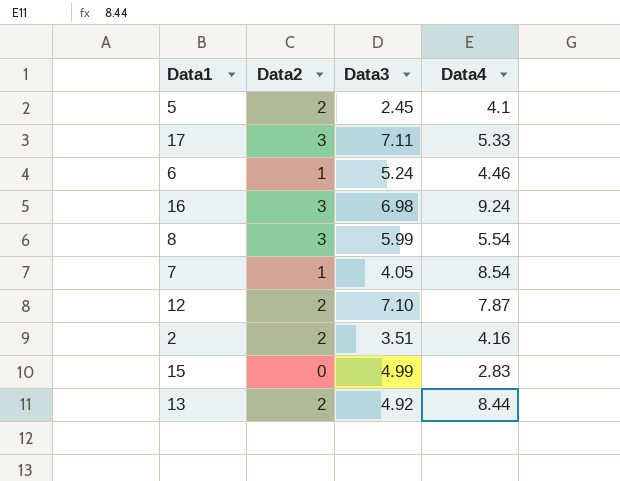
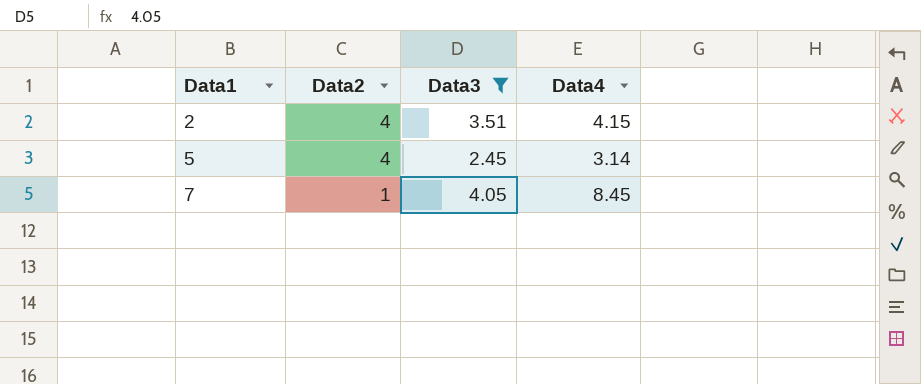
filter: none -> Data3 <= 4.05
row order: none -> Data1 ascending
2 | Data2: 2 -> 4
2 | Data4: 4.16 -> 4.15
5 | Data2: 2 -> 4
5 | Data4: 4.1 -> 3.14
7 | Data4: 8.54 -> 8.45

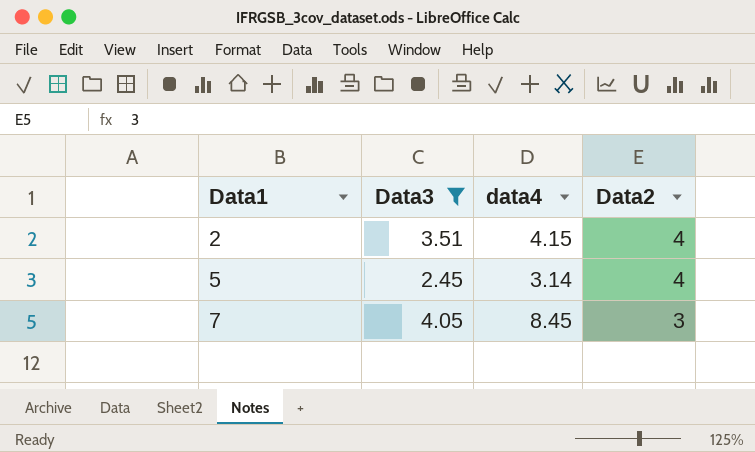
column name: Data4 -> data4
column Data2 | position: 2 -> 4
7 | Data2: 1 -> 3

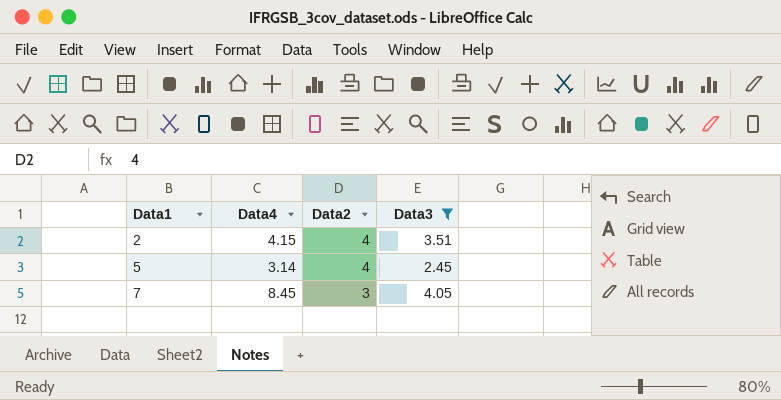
column name: data4 -> Data4
column Data3 | position: 2 -> 4

